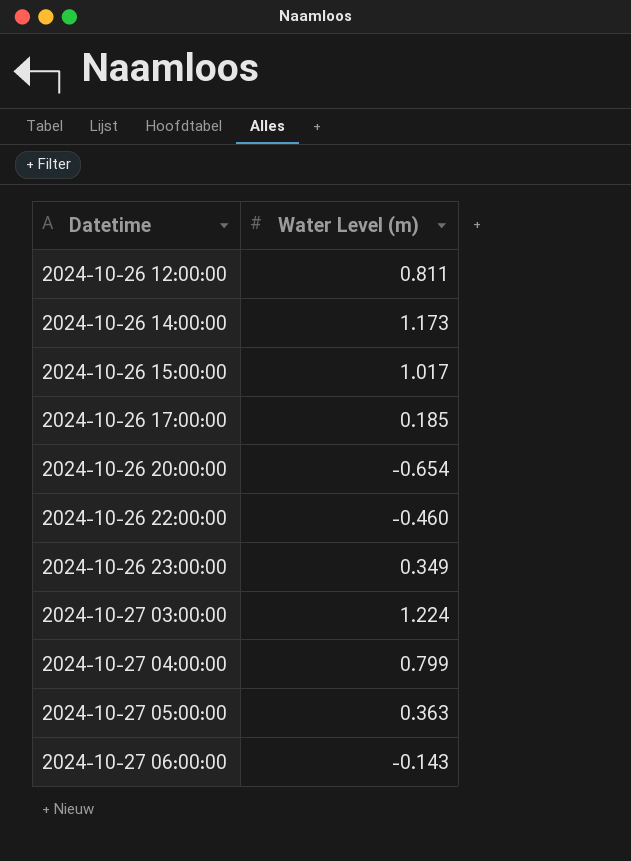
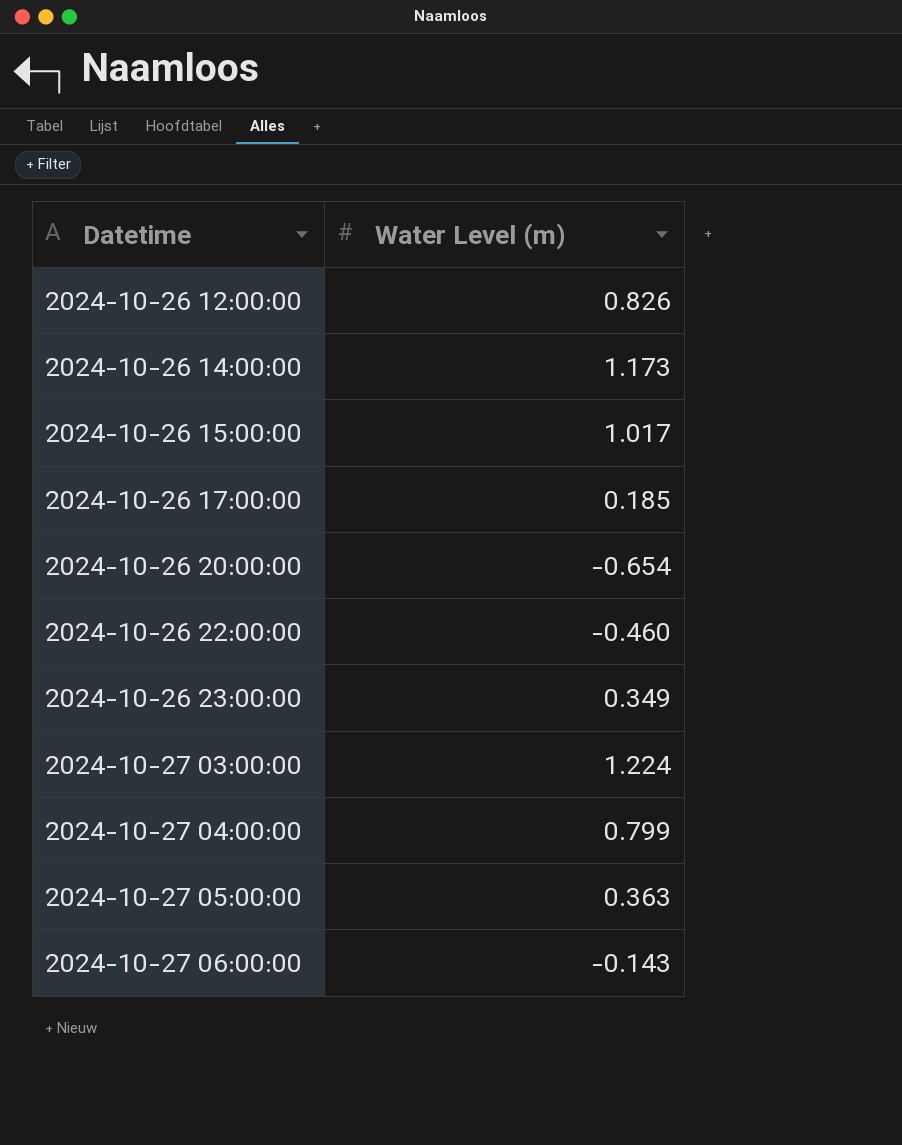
2024-10-26 12:00:00 | Water Level (m): 0.811 -> 0.826

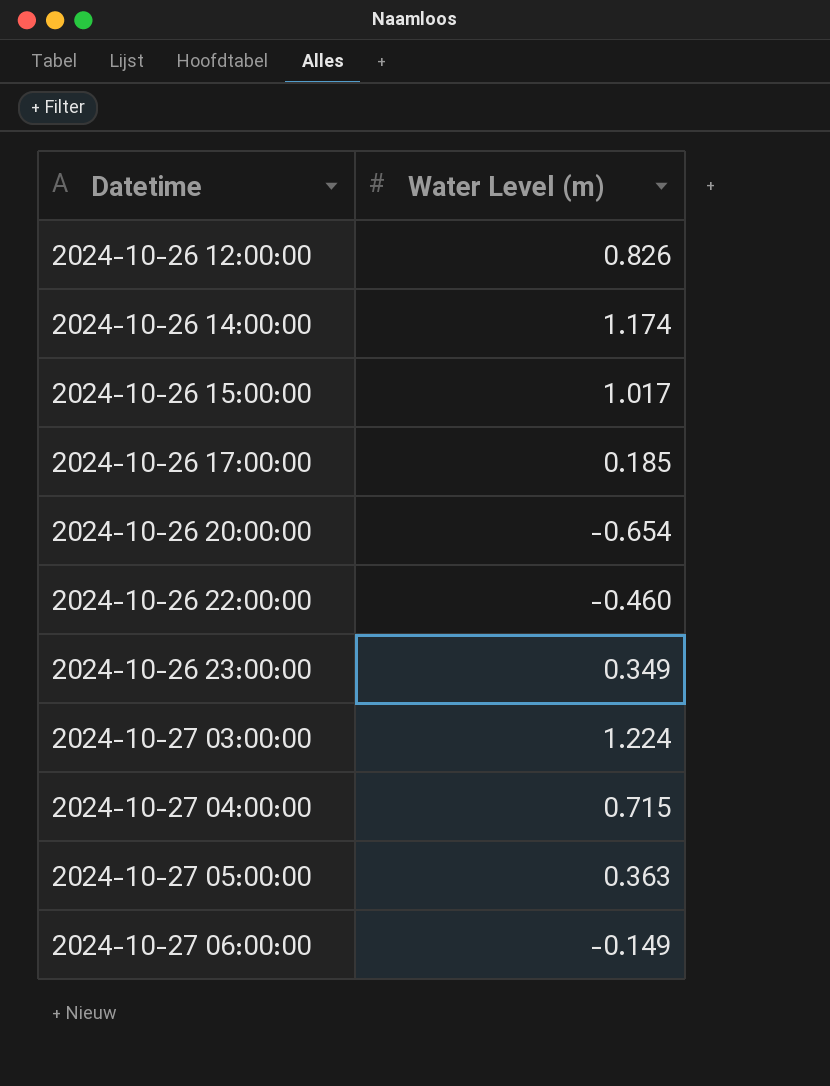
2024-10-26 14:00:00 | Water Level (m): 1.173 -> 1.174
2024-10-27 04:00:00 | Water Level (m): 0.799 -> 0.715
2024-10-27 06:00:00 | Water Level (m): -0.143 -> -0.149

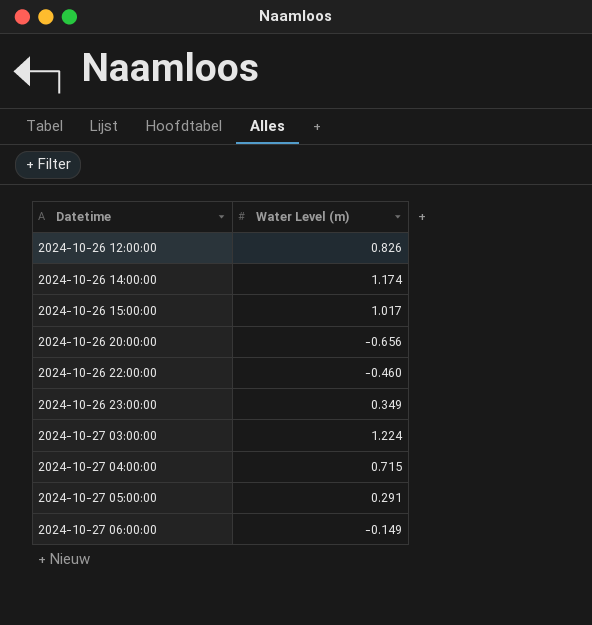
row 2024-10-26 17:00:00: 0.185 -> none
2024-10-26 20:00:00 | Water Level (m): -0.654 -> -0.656
2024-10-27 05:00:00 | Water Level (m): 0.363 -> 0.291

